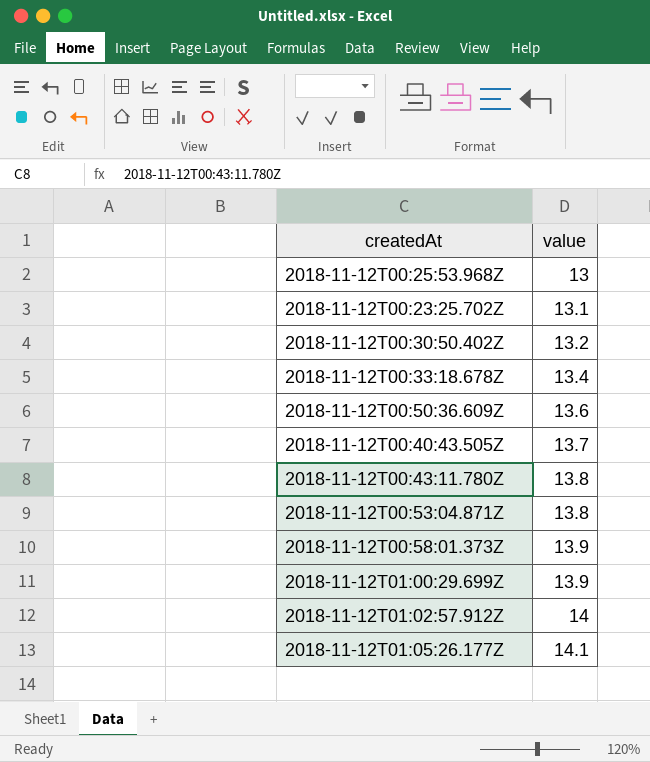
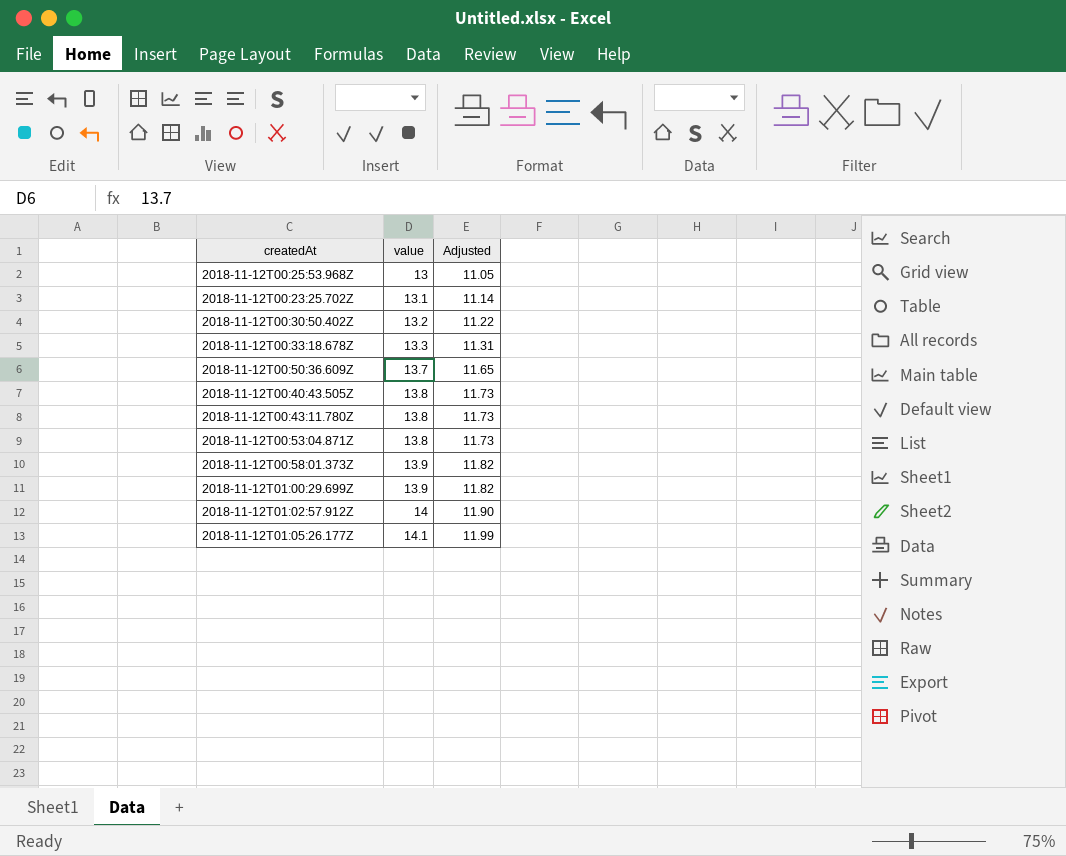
column Adjusted | formula: none -> [value] * 0.85
2018-11-12T00:33:18.678Z | value: 13.4 -> 13.3
2018-11-12T00:50:36.609Z | value: 13.6 -> 13.7
2018-11-12T00:40:43.505Z | value: 13.7 -> 13.8

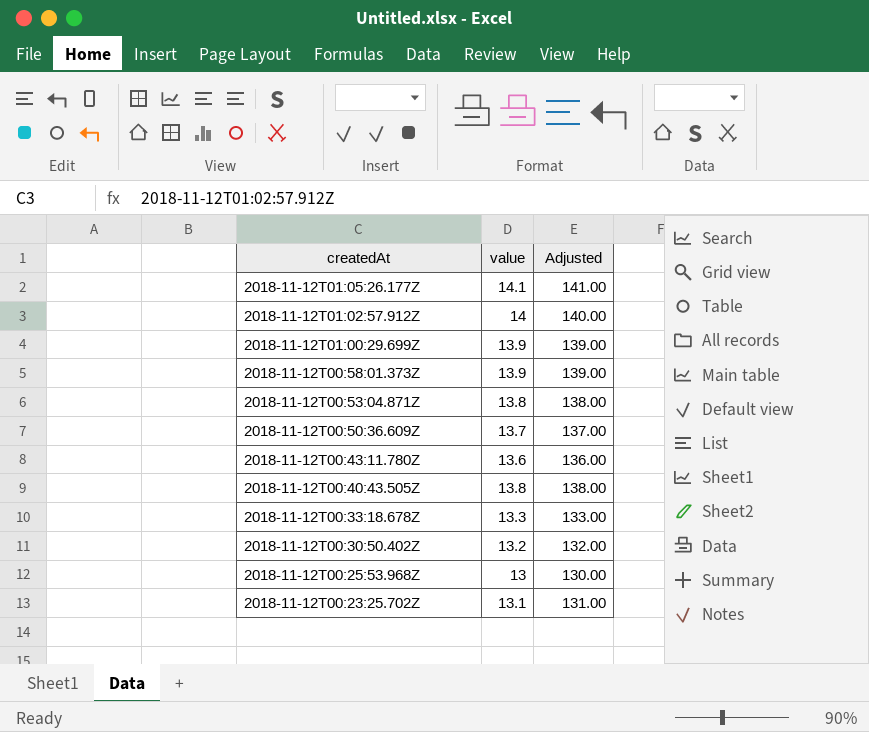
row order: value ascending -> createdAt descending
column Adjusted | formula: [value] * 0.85 -> [value] * 10
2018-11-12T00:43:11.780Z | value: 13.8 -> 13.6

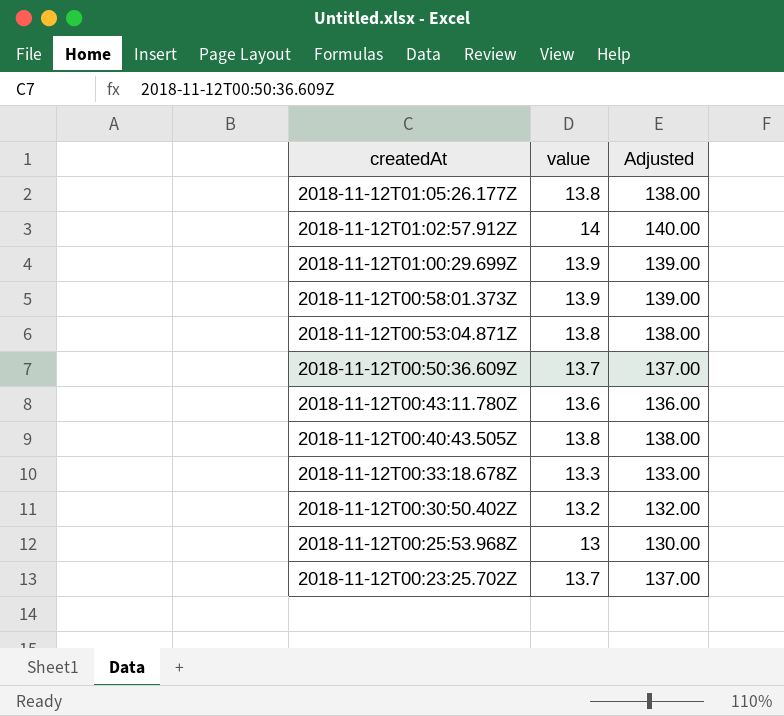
2018-11-12T01:05:26.177Z | value: 14.1 -> 13.8
2018-11-12T01:05:26.177Z | Adjusted: 141.00 -> 138.00
2018-11-12T00:23:25.702Z | value: 13.1 -> 13.7
2018-11-12T00:23:25.702Z | Adjusted: 131.00 -> 137.00

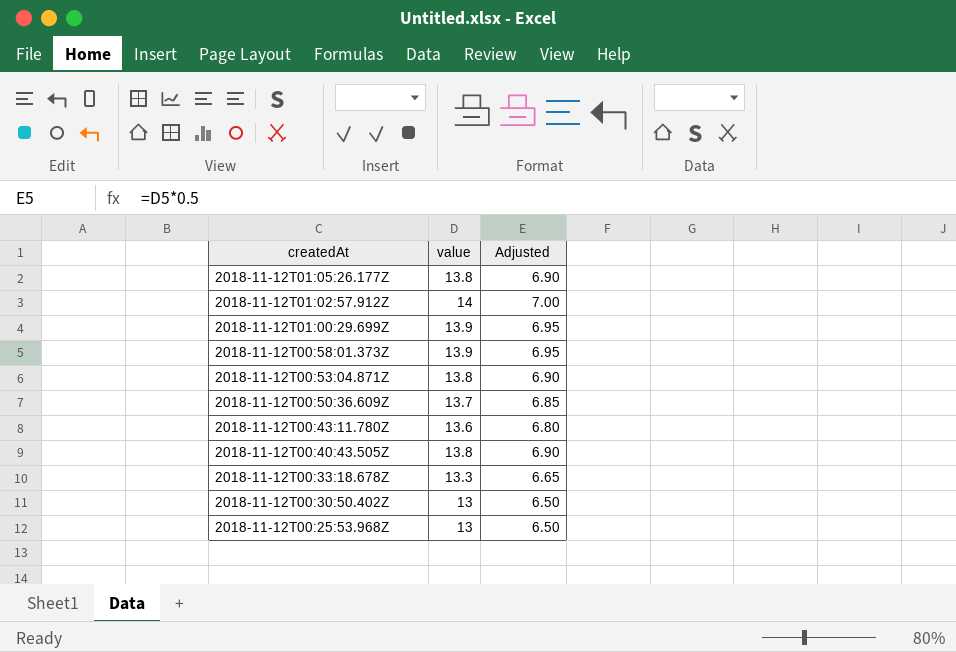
column Adjusted | formula: [value] * 10 -> [value] * 0.5
row 2018-11-12T00:23:25.702Z: 13.7 | 137.00 -> none
2018-11-12T00:30:50.402Z | value: 13.2 -> 13

